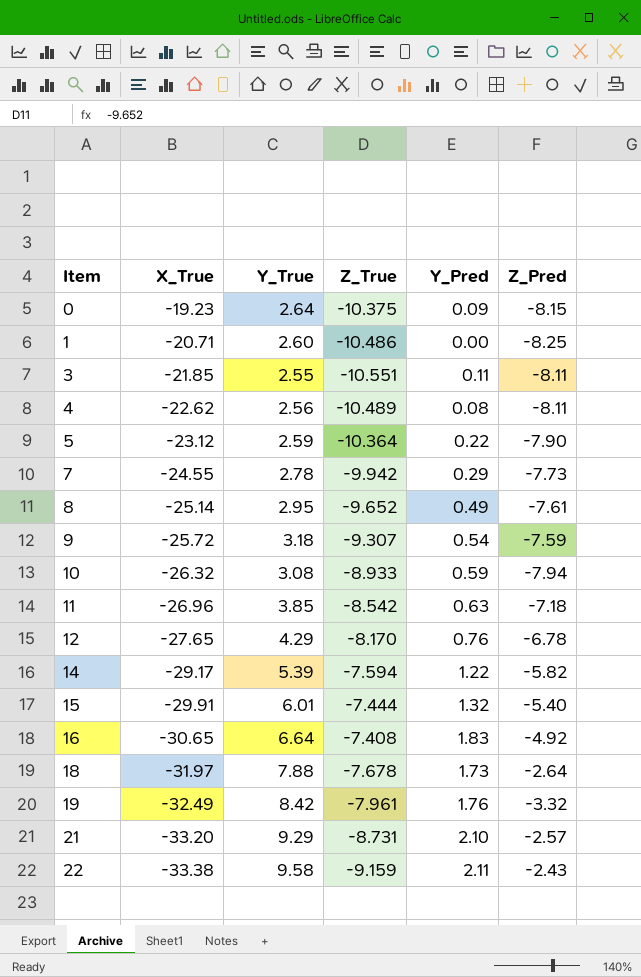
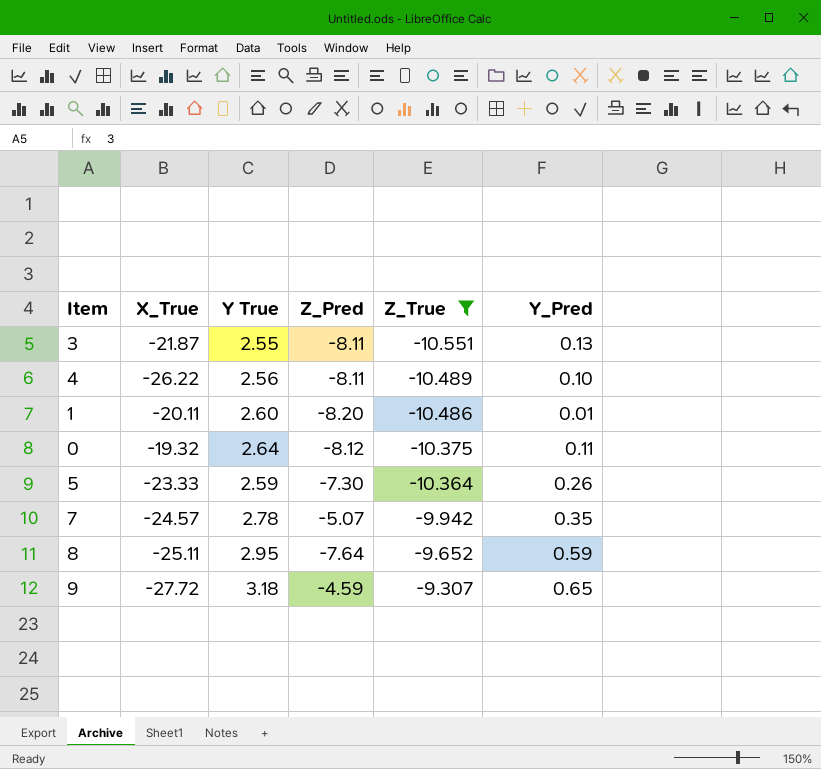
filter: none -> Z_True <= -9.307
row order: Item ascending -> Z_True ascending
column name: Y_True -> Y True
column Z_Pred | position: 6 -> 4
3 | X_True: -21.85 -> -21.87
3 | Y_Pred: 0.11 -> 0.13
4 | X_True: -22.62 -> -26.22
4 | Y_Pred: 0.08 -> 0.10
1 | X_True: -20.71 -> -20.11
1 | Z_Pred: -8.25 -> -8.20
1 | Y_Pred: 0.00 -> 0.01
0 | X_True: -19.23 -> -19.32
0 | Z_Pred: -8.15 -> -8.12
0 | Y_Pred: 0.09 -> 0.11
5 | X_True: -23.12 -> -23.33
5 | Z_Pred: -7.90 -> -7.30
5 | Y_Pred: 0.22 -> 0.26
7 | X_True: -24.55 -> -24.57
7 | Z_Pred: -7.73 -> -5.07
7 | Y_Pred: 0.29 -> 0.35
8 | X_True: -25.14 -> -25.11
8 | Z_Pred: -7.61 -> -7.64
8 | Y_Pred: 0.49 -> 0.59
9 | X_True: -25.72 -> -27.72
9 | Z_Pred: -7.59 -> -4.59
9 | Y_Pred: 0.54 -> 0.65

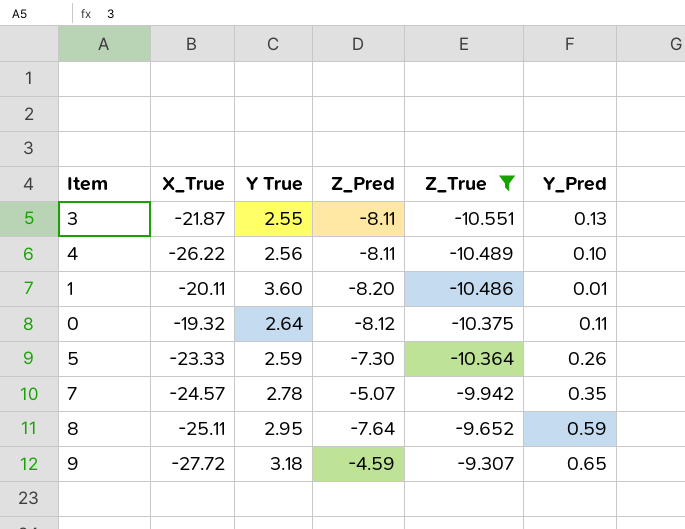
1 | Y True: 2.60 -> 3.60

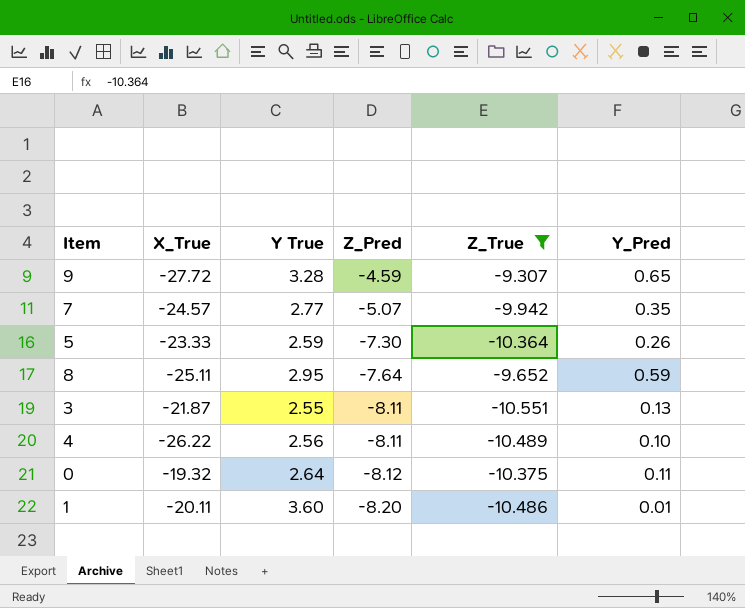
row order: Z_True ascending -> Z_Pred descending
9 | Y True: 3.18 -> 3.28
7 | Y True: 2.78 -> 2.77

